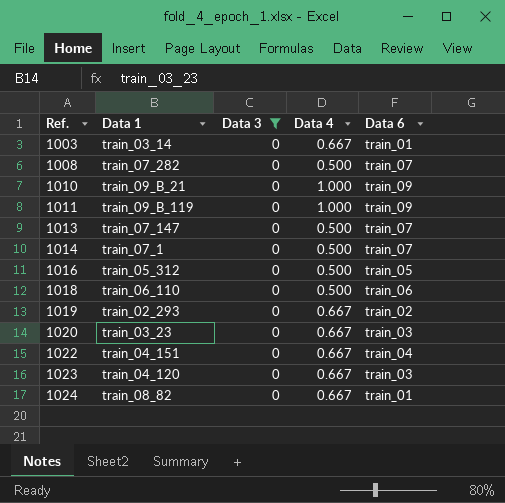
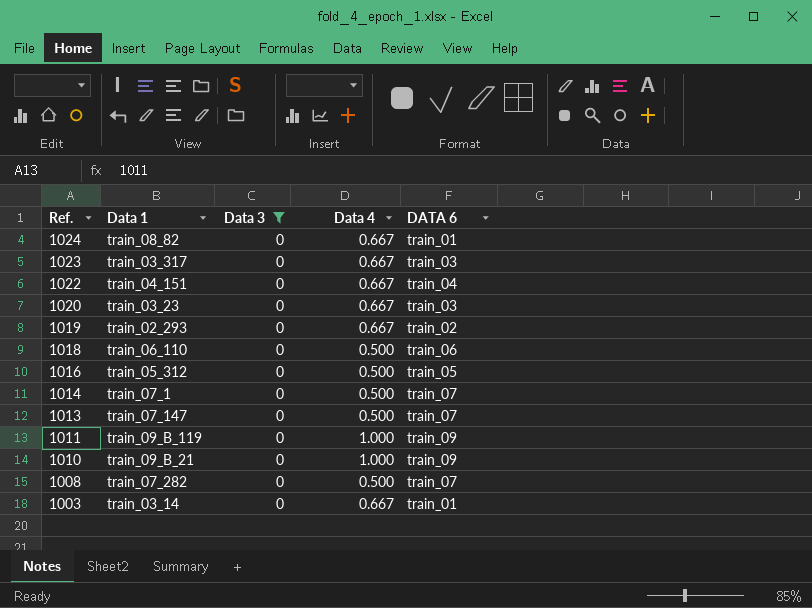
row order: Ref. ascending -> Ref. descending
column name: Data 6 -> DATA 6
1023 | Data 1: train_04_120 -> train_03_317

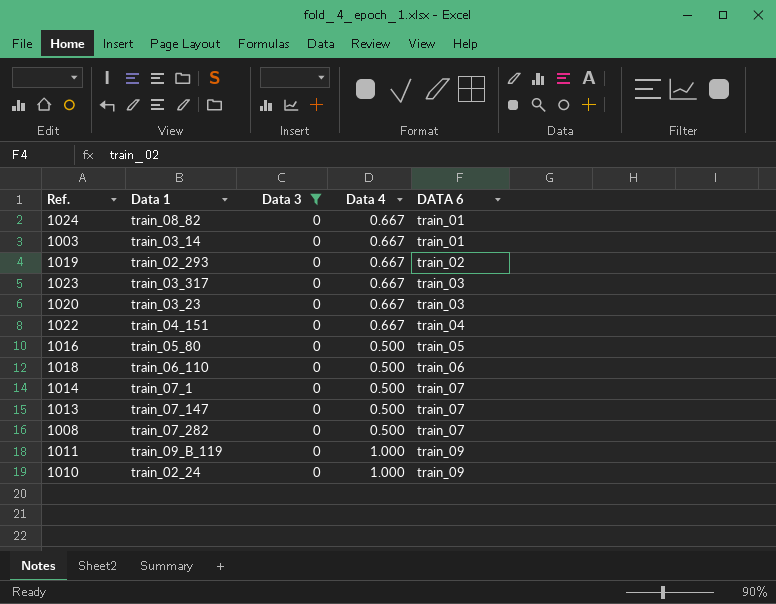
row order: Ref. descending -> DATA 6 ascending
1016 | Data 1: train_05_312 -> train_05_80
1010 | Data 1: train_09_B_21 -> train_02_24

